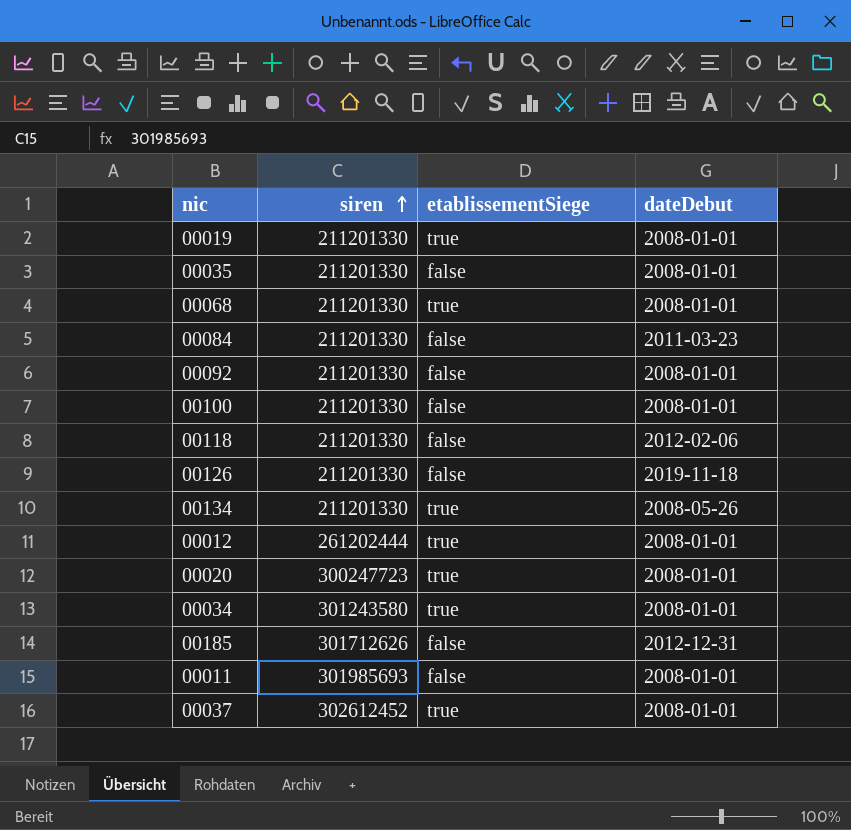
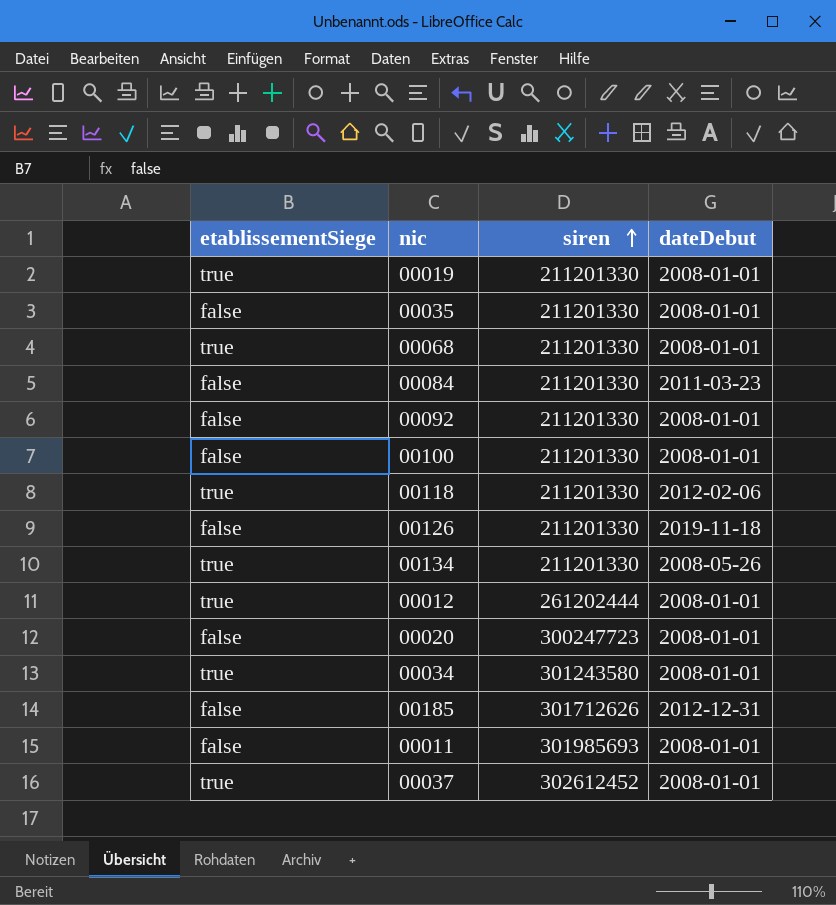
column etablissementSiege | position: 3 -> 1
00118 | etablissementSiege: false -> true
00020 | etablissementSiege: true -> false

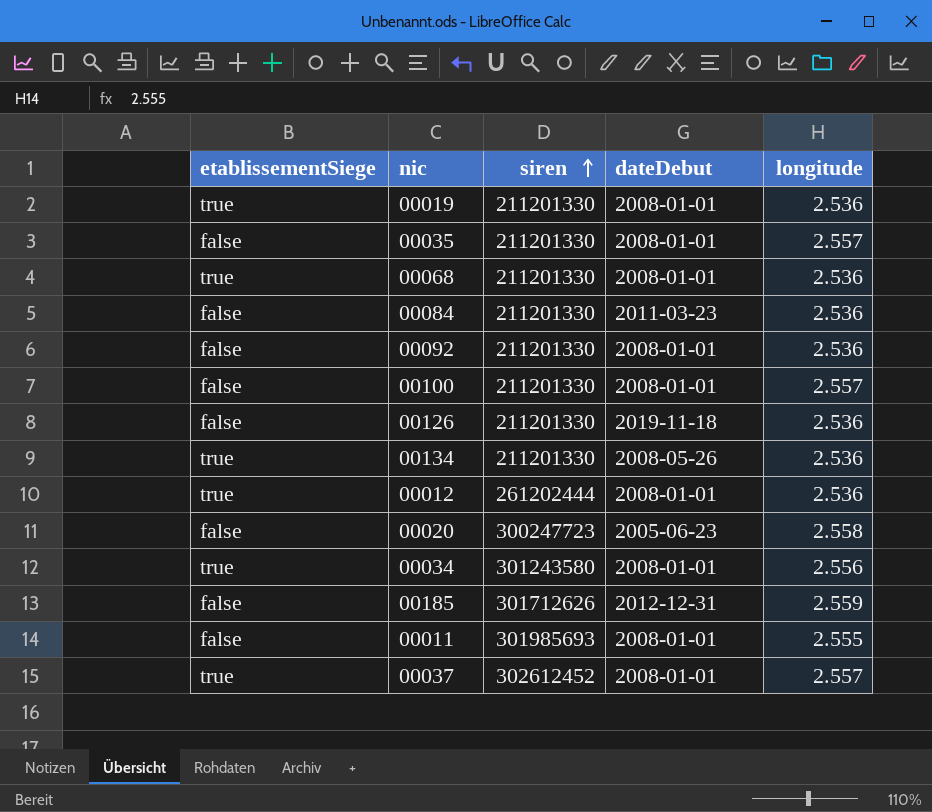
column longitude | position: none -> 5
row 00118: true | 211201330 | 2012-02-06 -> none
00020 | dateDebut: 2008-01-01 -> 2005-06-23

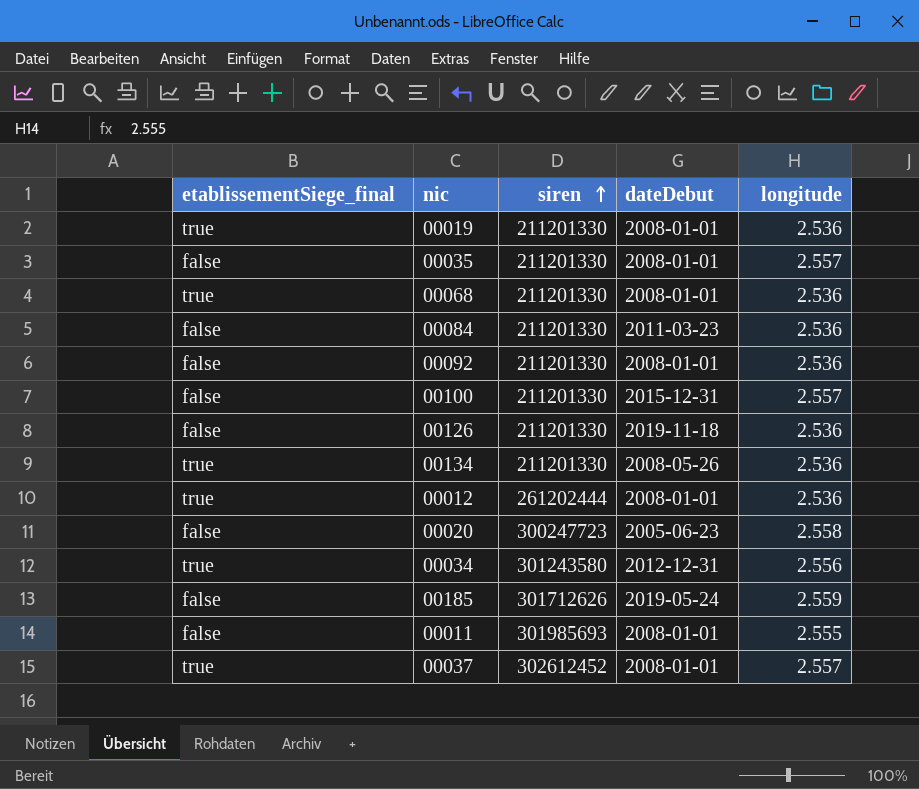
column name: etablissementSiege -> etablissementSiege_final
00100 | dateDebut: 2008-01-01 -> 2015-12-31
00034 | dateDebut: 2008-01-01 -> 2012-12-31
00185 | dateDebut: 2012-12-31 -> 2019-05-24

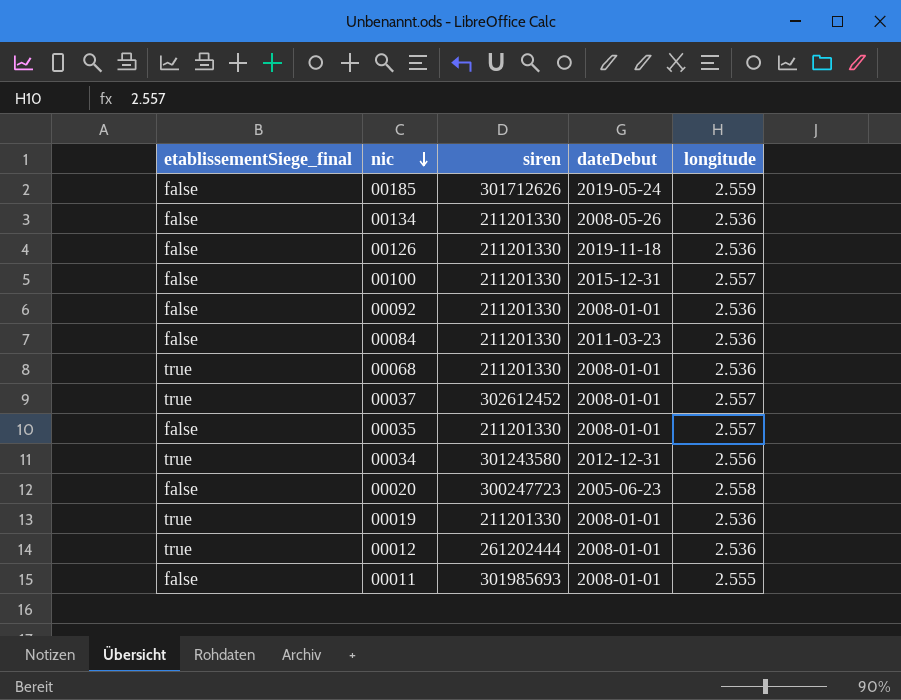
row order: siren ascending -> nic descending
00134 | etablissementSiege_final: true -> false

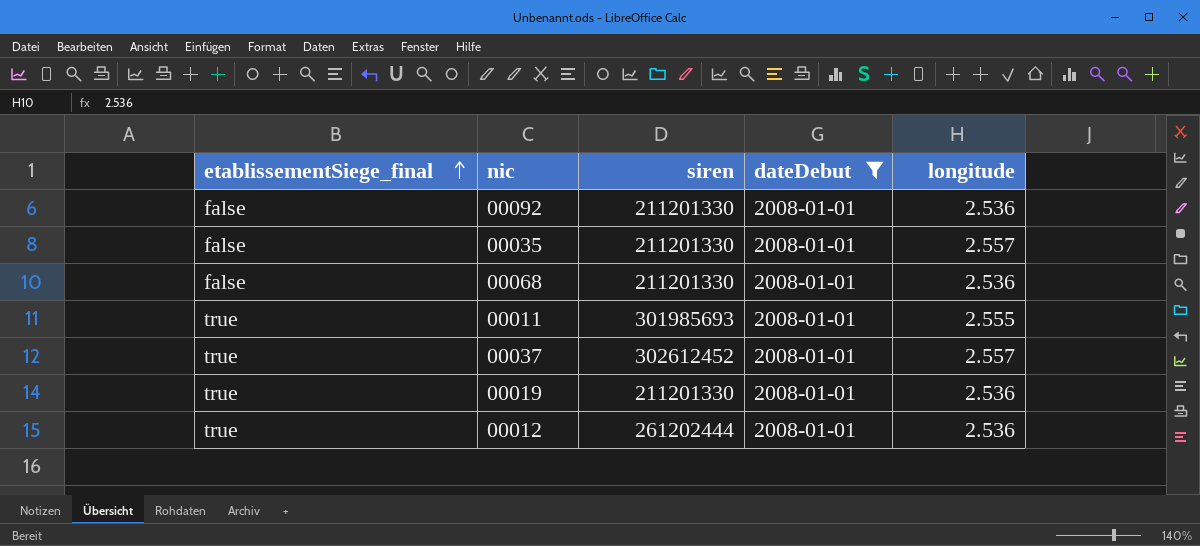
filter: none -> dateDebut = 2008-01-01
row order: nic descending -> etablissementSiege_final ascending
00068 | etablissementSiege_final: true -> false
00011 | etablissementSiege_final: false -> true

